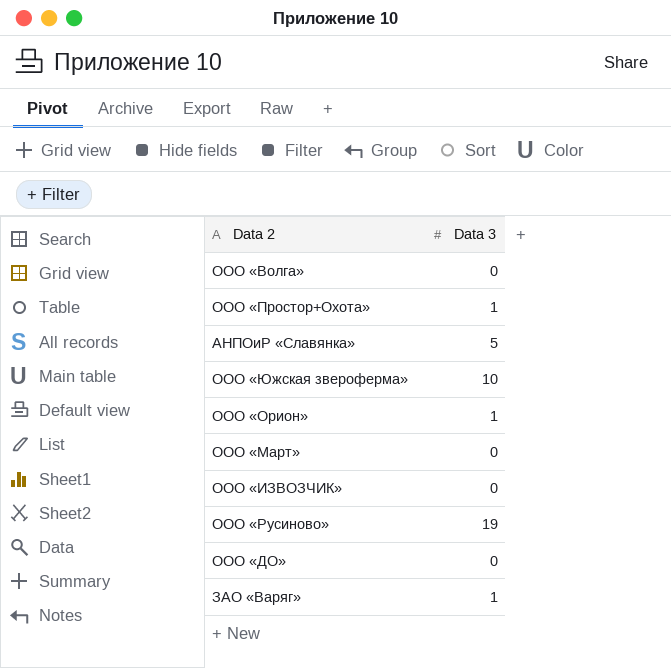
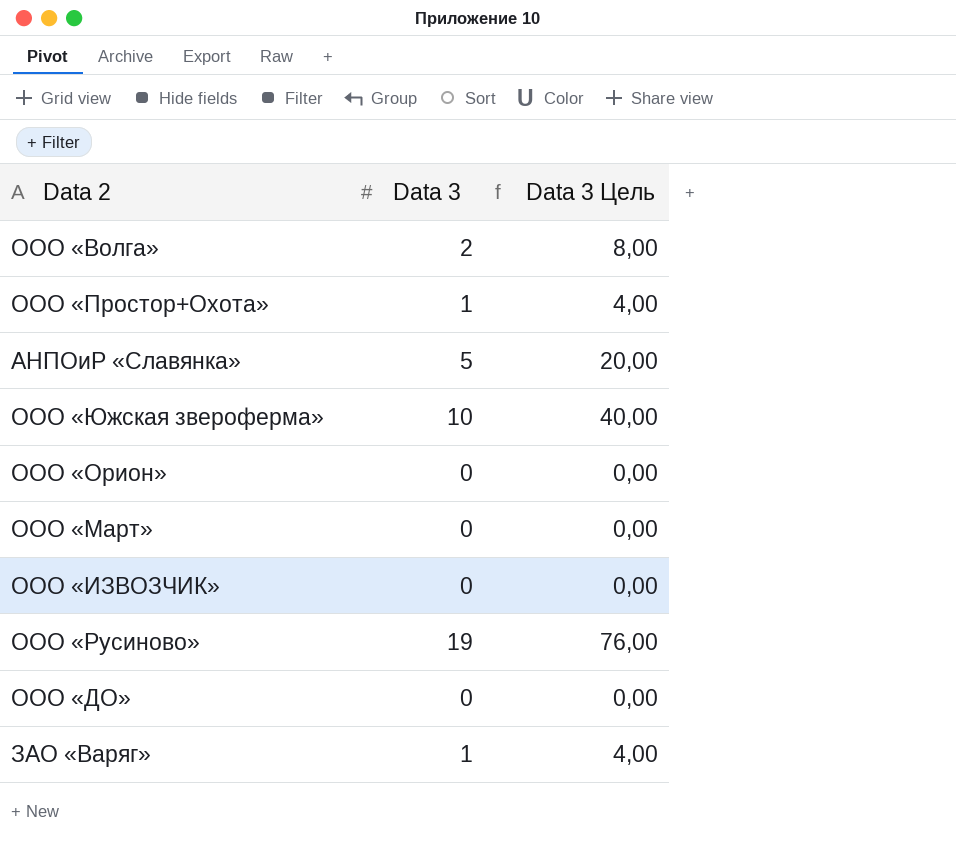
column Data 3 Цель | formula: none -> [Data 3] * 4
ООО «Волга» | Data 3: 0 -> 2
ООО «Орион» | Data 3: 1 -> 0

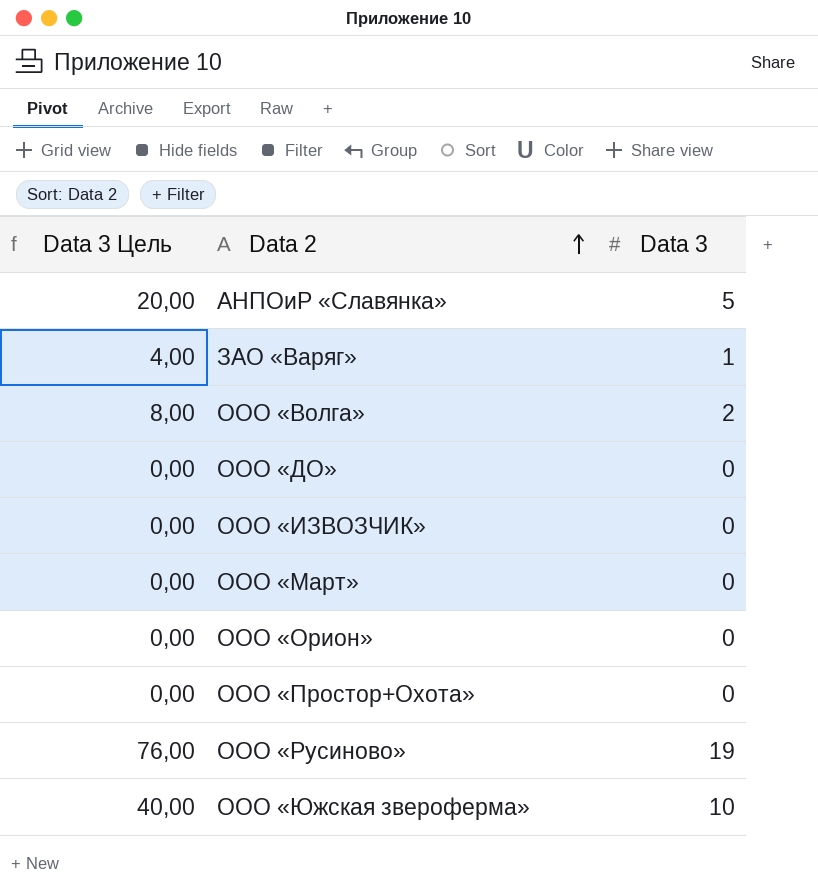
row order: none -> Data 2 ascending
column Data 3 Цель | position: 3 -> 1
ООО «Простор+Охота» | Data 3 Цель: 4,00 -> 0,00
ООО «Простор+Охота» | Data 3: 1 -> 0

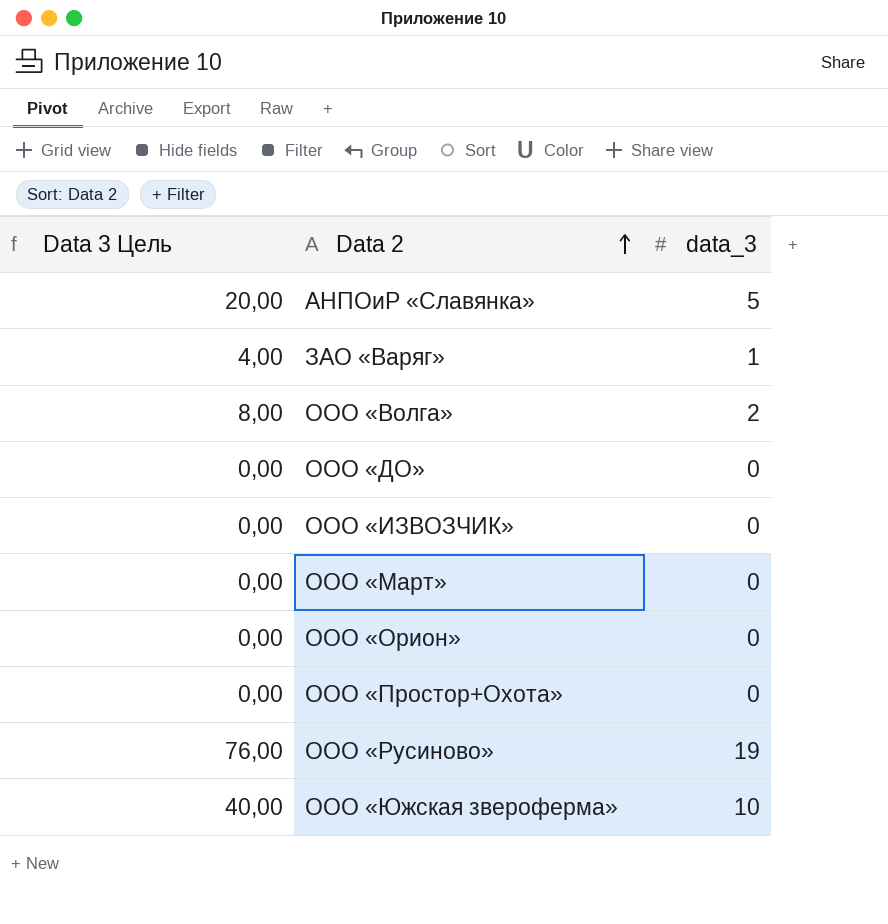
column name: Data 3 -> data_3

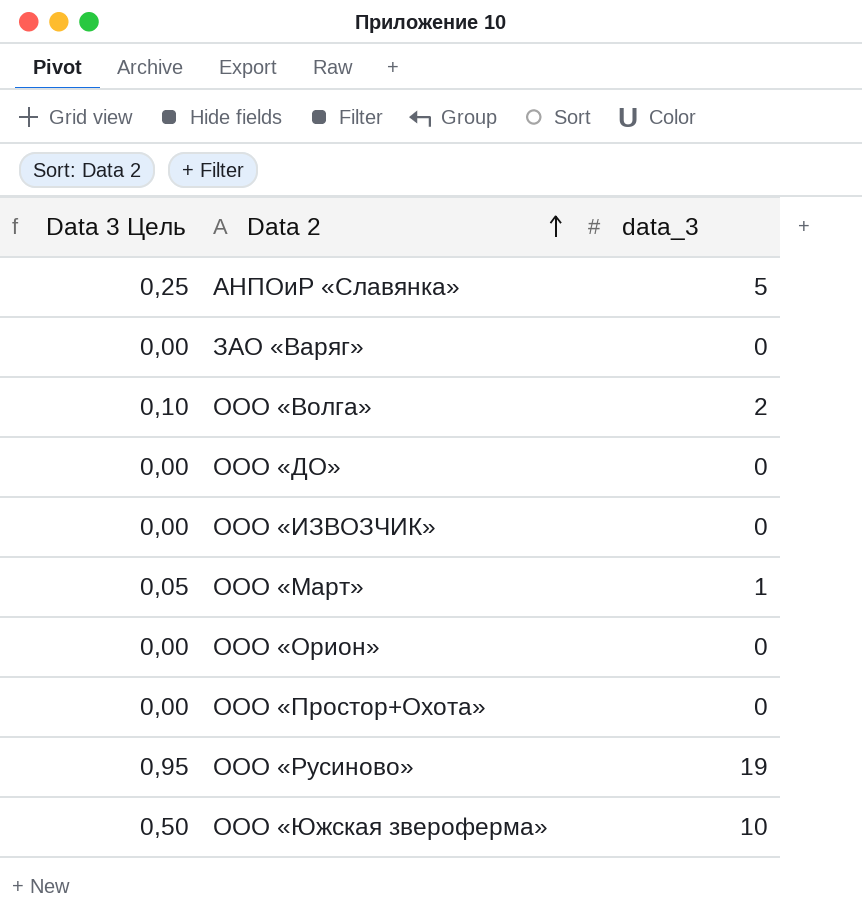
column Data 3 Цель | formula: [data_3] * 4 -> [data_3] * 0,05
ЗАО «Варяг» | data_3: 1 -> 0
ООО «Март» | data_3: 0 -> 1

